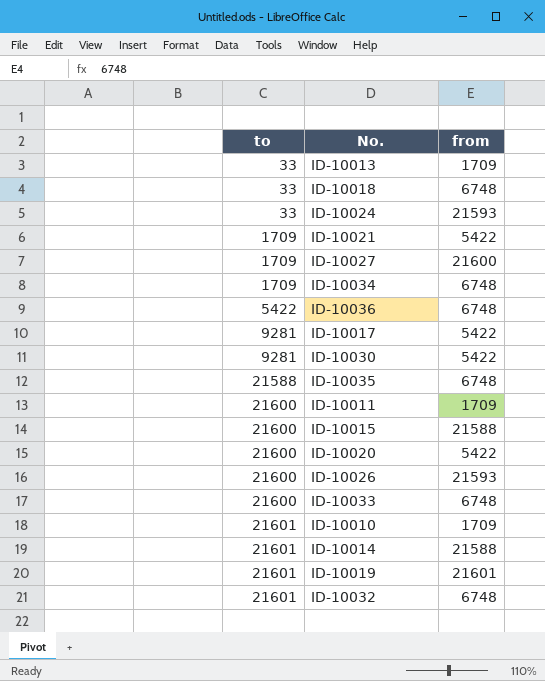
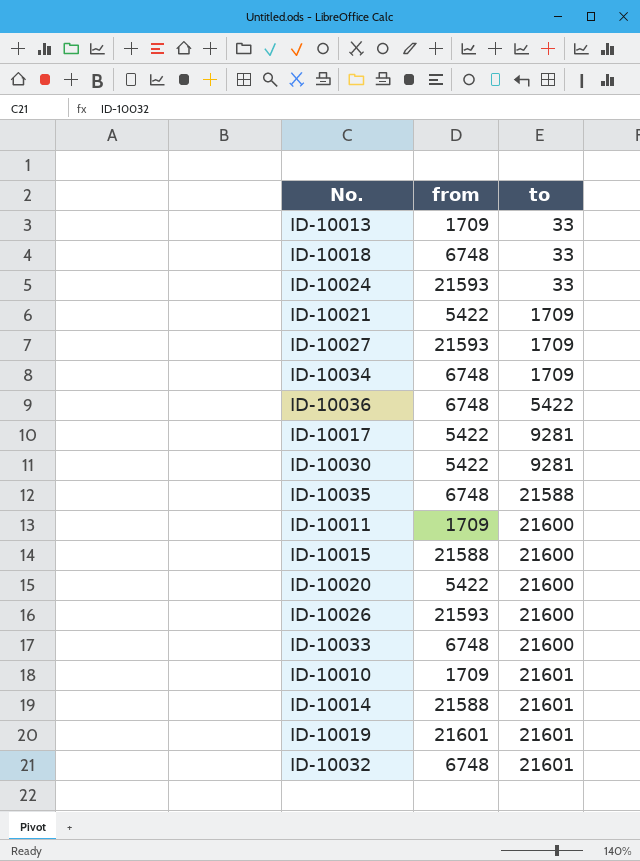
column to | position: 1 -> 3
ID-10027 | from: 21600 -> 21593

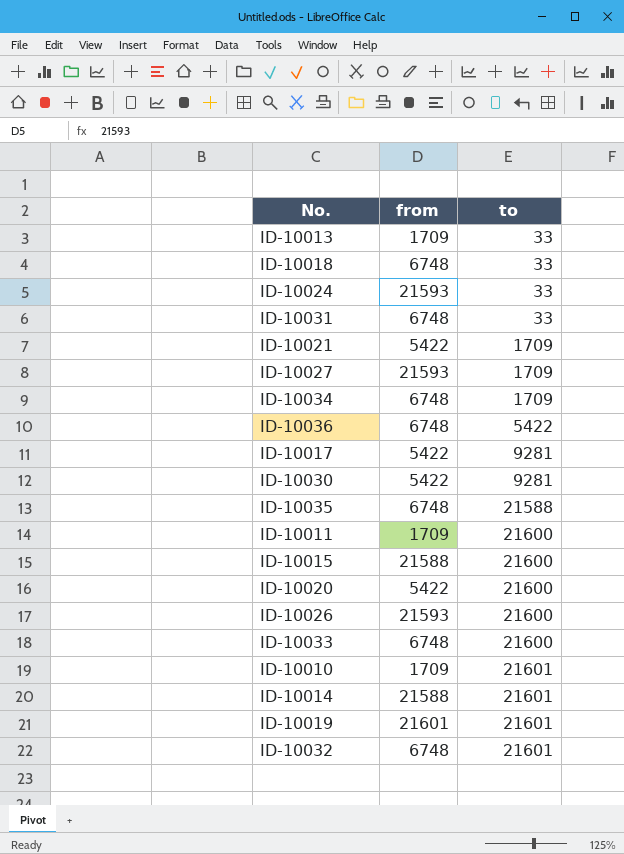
row ID-10031: none -> 6748 | 33

